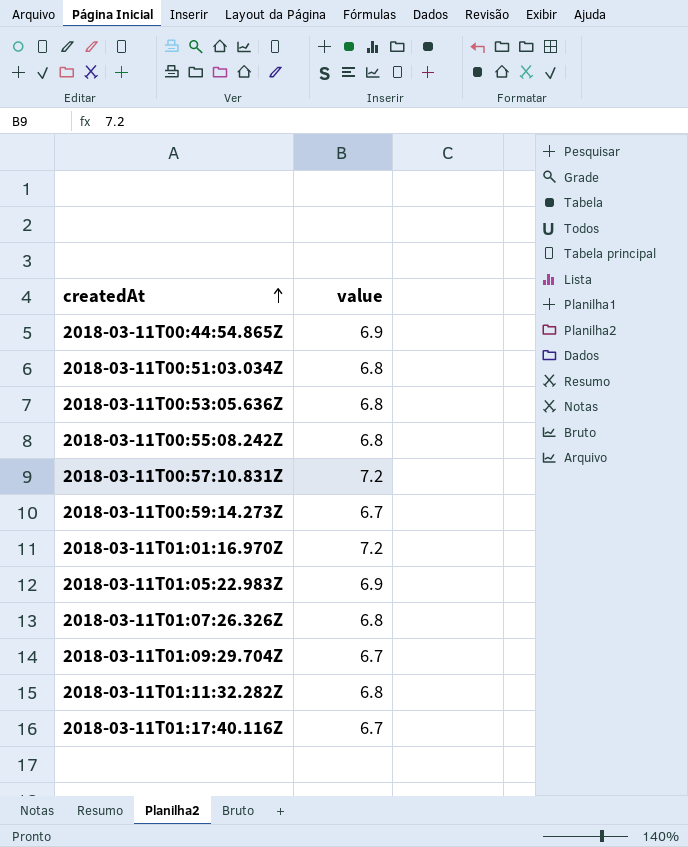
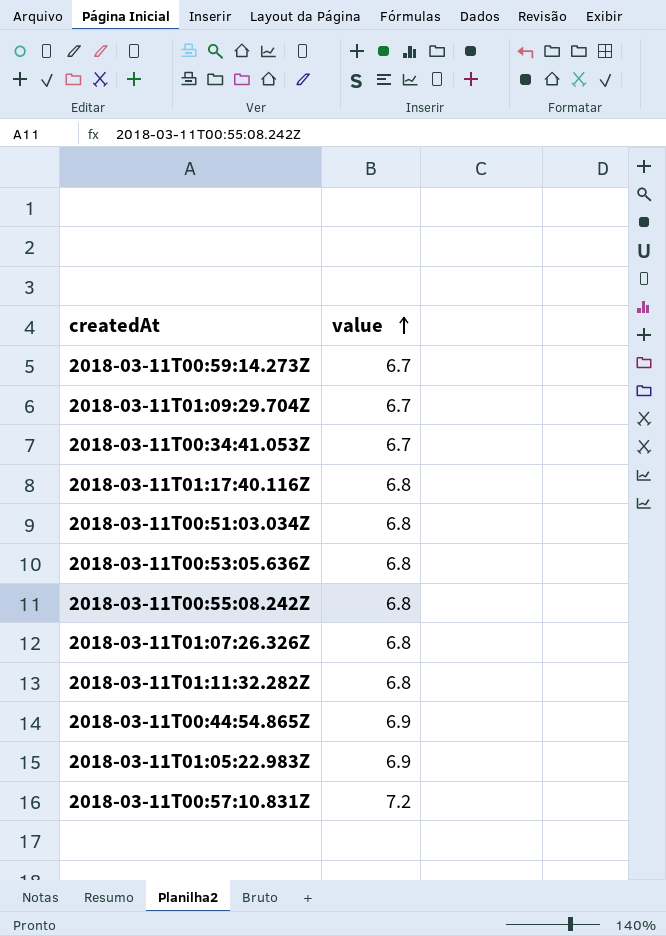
row order: createdAt ascending -> value ascending
row 2018-03-11T01:01:16.970Z: 7.2 -> none
row 2018-03-11T00:34:41.053Z: none -> 6.7
2018-03-11T01:17:40.116Z | value: 6.7 -> 6.8

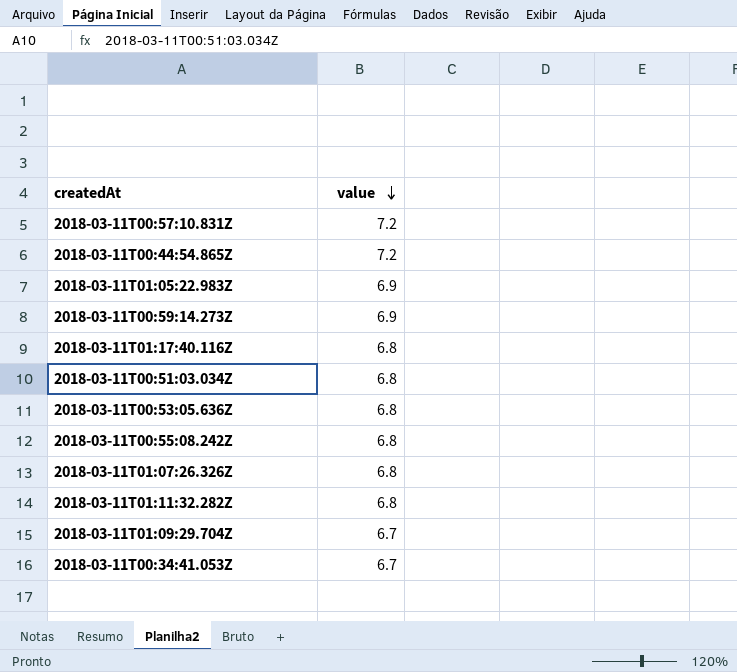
row order: value ascending -> value descending
2018-03-11T00:44:54.865Z | value: 6.9 -> 7.2
2018-03-11T00:59:14.273Z | value: 6.7 -> 6.9

